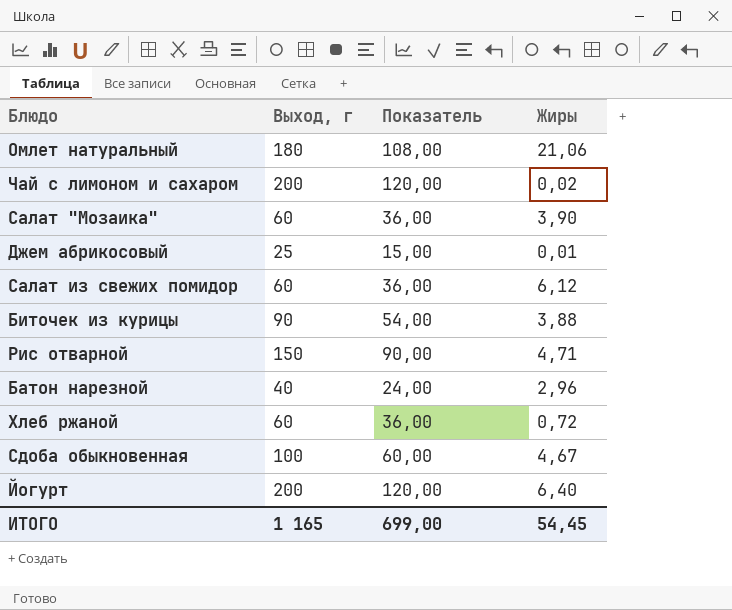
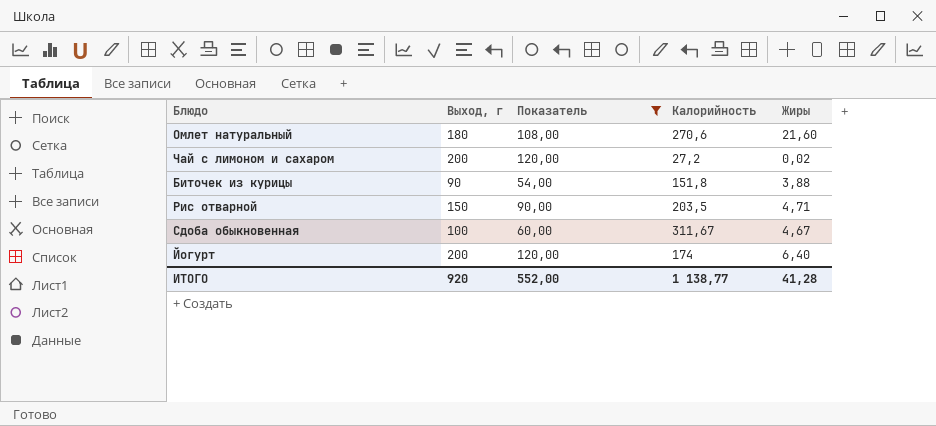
filter: none -> Показатель >= 54,00
column Калорийность | position: none -> 4
Омлет натуральный | Жиры: 21,06 -> 21,60
ИТОГО | Выход, г: 1 165 -> 920
ИТОГО | Показатель: 699,00 -> 552,00
ИТОГО | Жиры: 54,45 -> 41,28

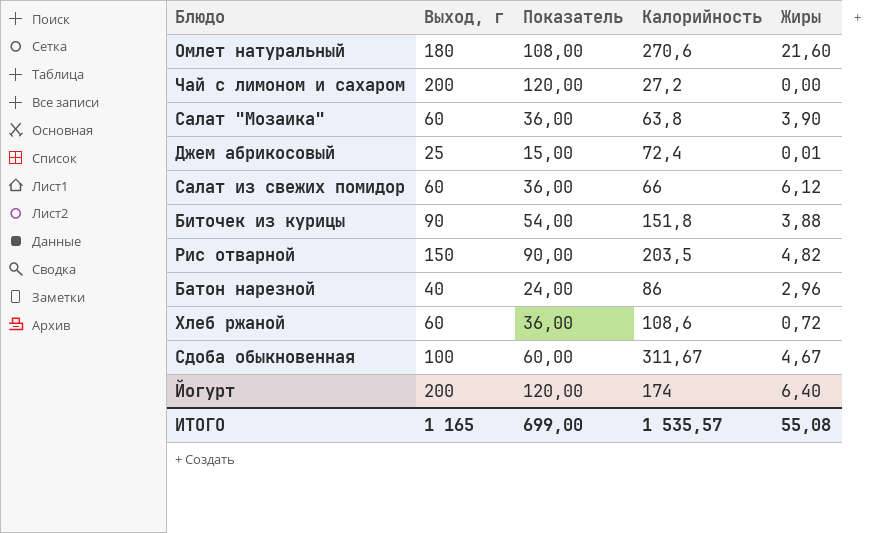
filter: Показатель >= 54,00 -> none
Чай с лимоном и сахаром | Жиры: 0,02 -> 0,00
Рис отварной | Жиры: 4,71 -> 4,82
ИТОГО | Выход, г: 920 -> 1 165
ИТОГО | Показатель: 552,00 -> 699,00
ИТОГО | Калорийность: 1 138,77 -> 1 535,57
ИТОГО | Жиры: 41,28 -> 55,08

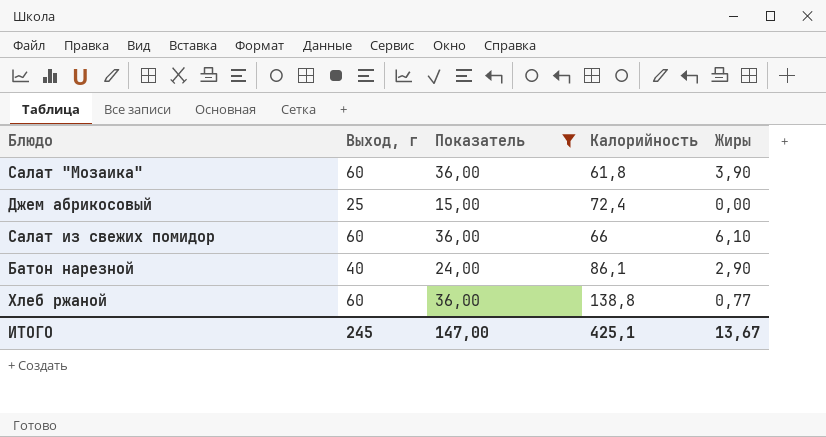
filter: none -> Показатель <= 36,00
Салат "Мозаика" | Калорийность: 63,8 -> 61,8
Джем абрикосовый | Жиры: 0,01 -> 0,00
Салат из свежих помидор | Жиры: 6,12 -> 6,10
Батон нарезной | Калорийность: 86 -> 86,1
Батон нарезной | Жиры: 2,96 -> 2,90
Хлеб ржаной | Калорийность: 108,6 -> 138,8
Хлеб ржаной | Жиры: 0,72 -> 0,77
ИТОГО | Выход, г: 1 165 -> 245
ИТОГО | Показатель: 699,00 -> 147,00
ИТОГО | Калорийность: 1 535,57 -> 425,1
ИТОГО | Жиры: 55,08 -> 13,67

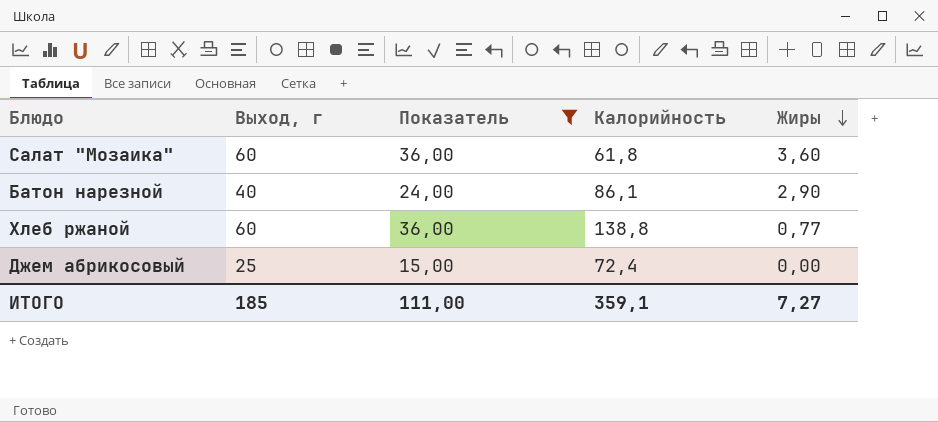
row order: none -> Жиры descending
row Салат из свежих помидор: 60 | 36,00 | 66 | 6,10 -> none
Салат "Мозаика" | Жиры: 3,90 -> 3,60
ИТОГО | Выход, г: 245 -> 185
ИТОГО | Показатель: 147,00 -> 111,00
ИТОГО | Калорийность: 425,1 -> 359,1
ИТОГО | Жиры: 13,67 -> 7,27

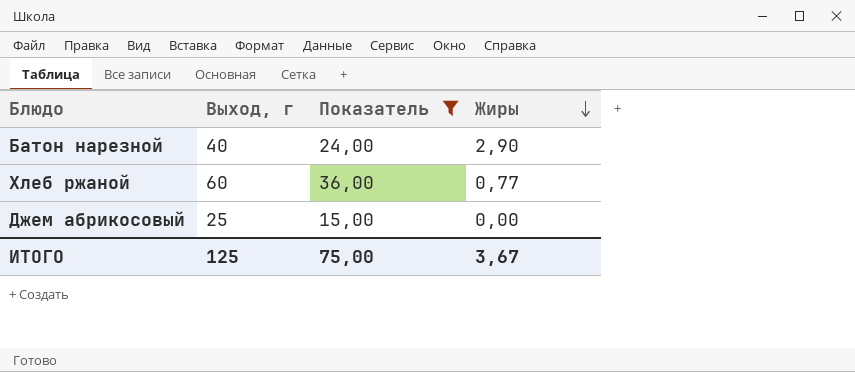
column Калорийность | position: 4 -> none
row Салат "Мозаика": 60 | 36,00 | 61,8 | 3,60 -> none
ИТОГО | Выход, г: 185 -> 125
ИТОГО | Показатель: 111,00 -> 75,00
ИТОГО | Жиры: 7,27 -> 3,67

